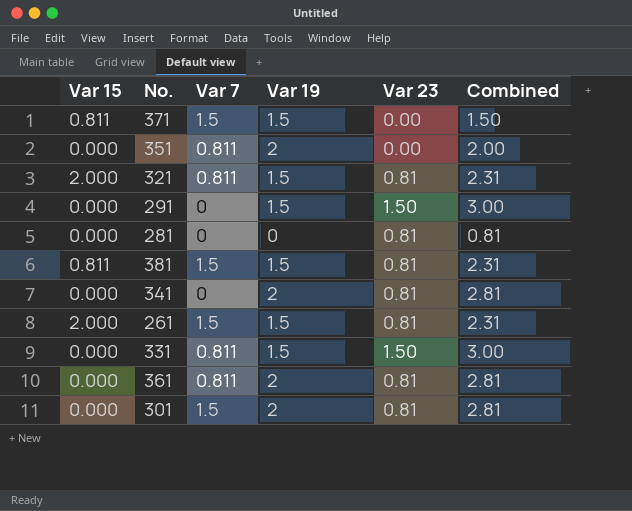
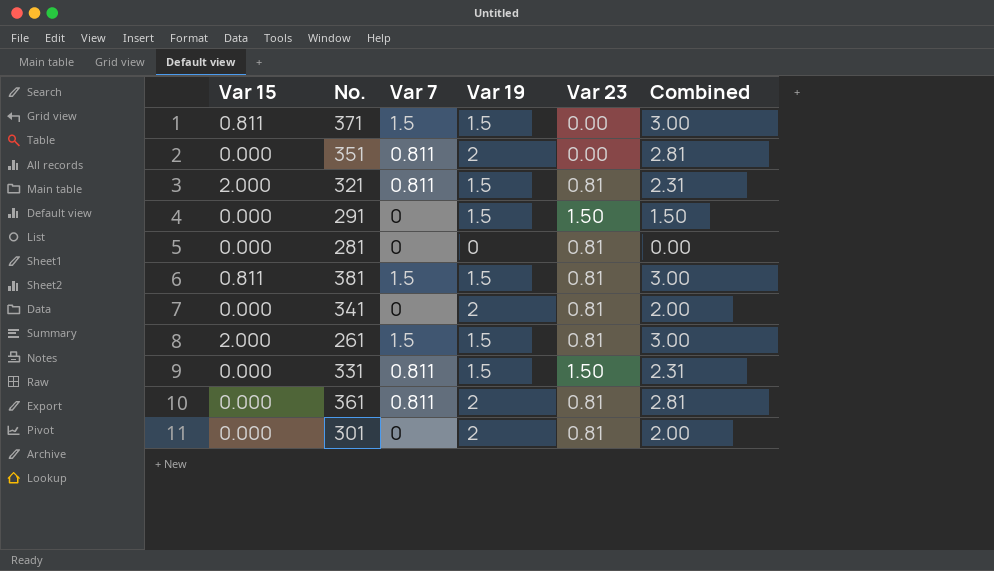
column Combined | formula: [Var 19] + [Var 23] -> [Var 7] + [Var 19]
301 | Var 7: 1.5 -> 0

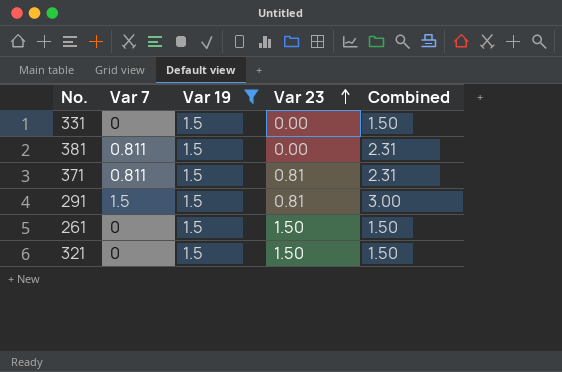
filter: none -> Var 19 = 1.5
row order: none -> Var 23 ascending
column Var 15 | position: 1 -> none
331 | Var 7: 0.811 -> 0
331 | Var 23: 1.50 -> 0.00
331 | Combined: 2.31 -> 1.50
381 | Var 7: 1.5 -> 0.811
381 | Var 23: 0.81 -> 0.00
381 | Combined: 3.00 -> 2.31
371 | Var 7: 1.5 -> 0.811
371 | Var 23: 0.00 -> 0.81
371 | Combined: 3.00 -> 2.31
291 | Var 7: 0 -> 1.5
291 | Var 23: 1.50 -> 0.81
291 | Combined: 1.50 -> 3.00
261 | Var 7: 1.5 -> 0
261 | Var 23: 0.81 -> 1.50
261 | Combined: 3.00 -> 1.50
321 | Var 7: 0.811 -> 0
321 | Var 23: 0.81 -> 1.50
321 | Combined: 2.31 -> 1.50

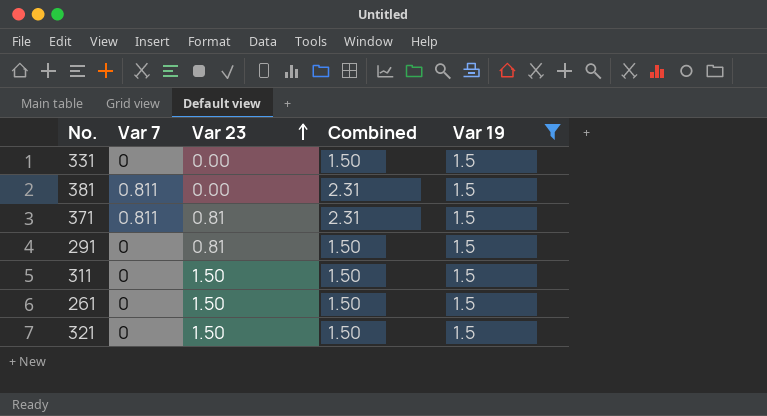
column Var 19 | position: 3 -> 5
291 | Var 7: 1.5 -> 0
291 | Combined: 3.00 -> 1.50
row 311: none -> 0 | 1.50 | 1.50 | 1.5

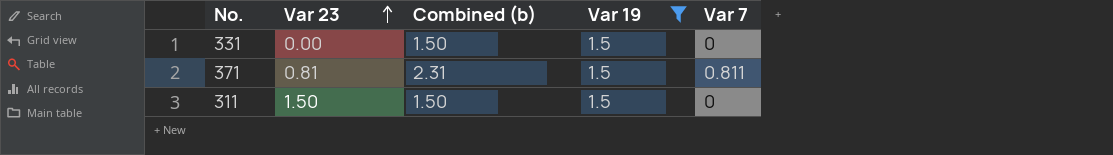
column name: Combined -> Combined (b)
column Var 7 | position: 2 -> 5
row 381: 0.811 | 0.00 | 2.31 | 1.5 -> none
row 291: 0 | 0.81 | 1.50 | 1.5 -> none
row 261: 0 | 1.50 | 1.50 | 1.5 -> none
row 321: 0 | 1.50 | 1.50 | 1.5 -> none

